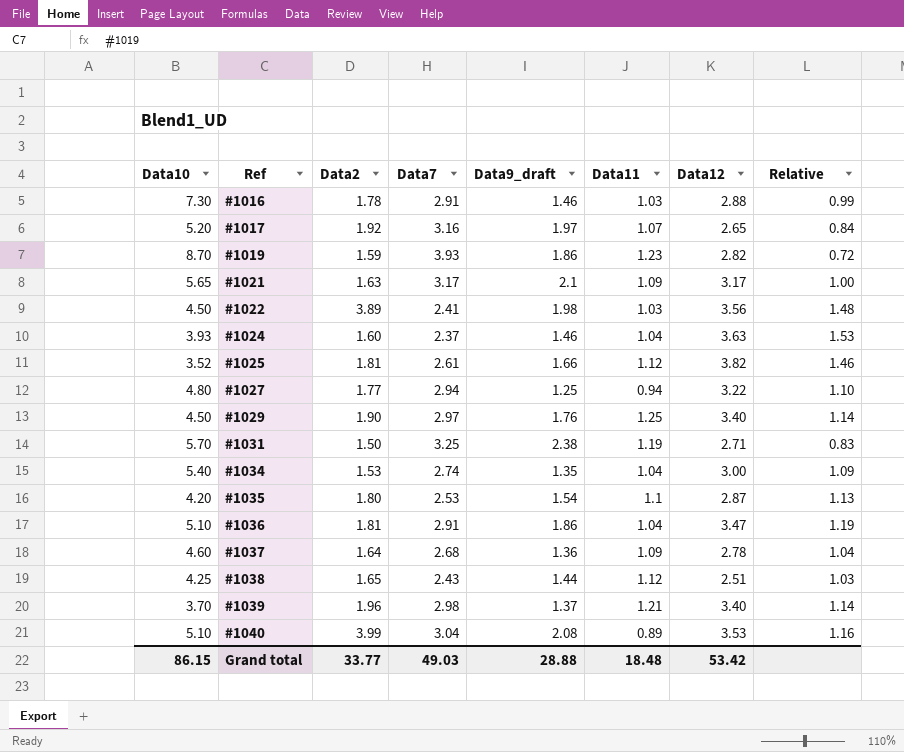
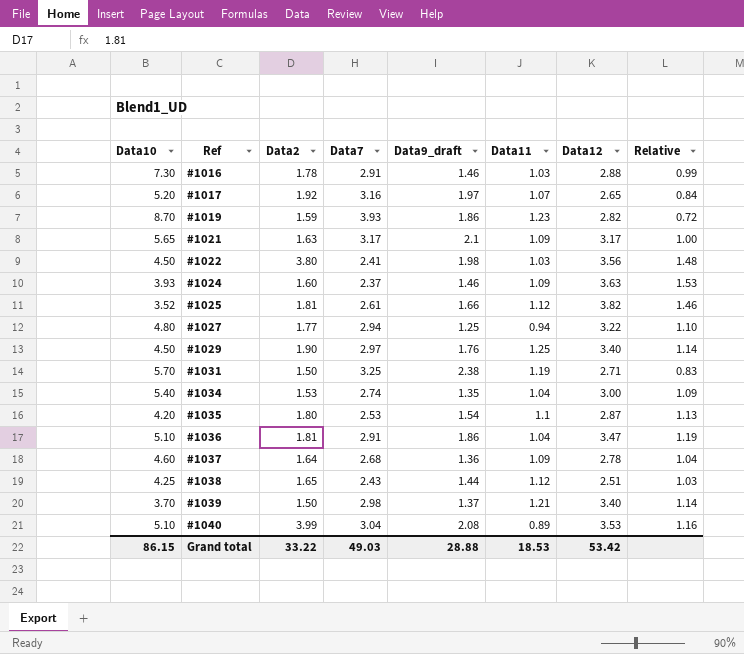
#1022 | Data2: 3.89 -> 3.80
#1024 | Data11: 1.04 -> 1.09
#1039 | Data2: 1.96 -> 1.50
Grand total | Data2: 33.77 -> 33.22
Grand total | Data11: 18.48 -> 18.53

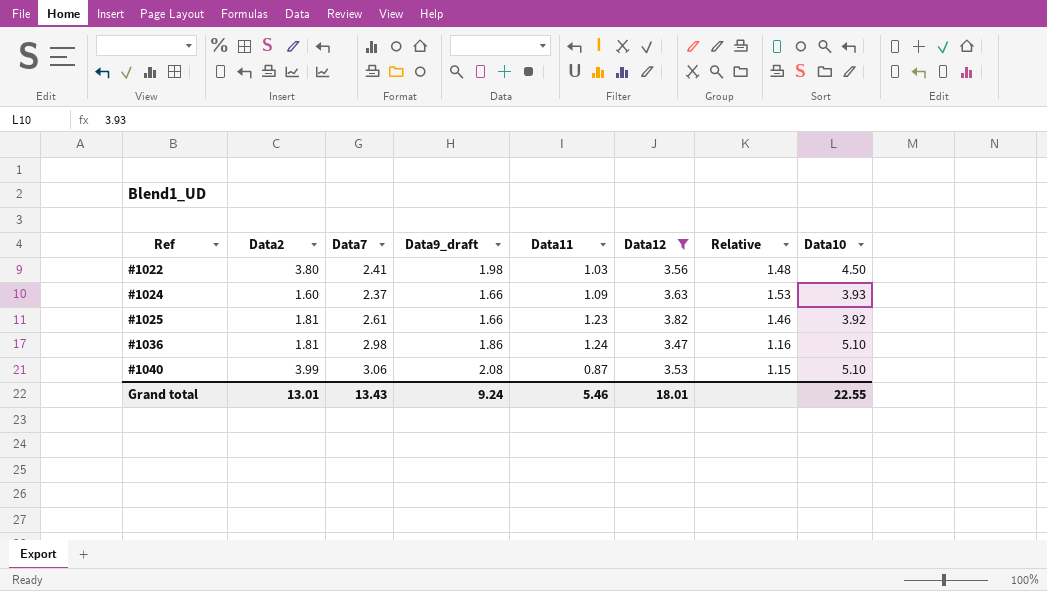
filter: none -> Data12 >= 3.47
column Data10 | position: 1 -> 8
#1024 | Data9_draft: 1.46 -> 1.66
#1025 | Data11: 1.12 -> 1.23
#1025 | Data10: 3.52 -> 3.92
#1036 | Data7: 2.91 -> 2.98
#1036 | Data11: 1.04 -> 1.24
#1036 | Relative: 1.19 -> 1.16
#1040 | Data7: 3.04 -> 3.06
#1040 | Data11: 0.89 -> 0.87
#1040 | Relative: 1.16 -> 1.15
Grand total | Data2: 33.22 -> 13.01
Grand total | Data7: 49.03 -> 13.43
Grand total | Data9_draft: 28.88 -> 9.24
Grand total | Data11: 18.53 -> 5.46
Grand total | Data12: 53.42 -> 18.01
Grand total | Data10: 86.15 -> 22.55

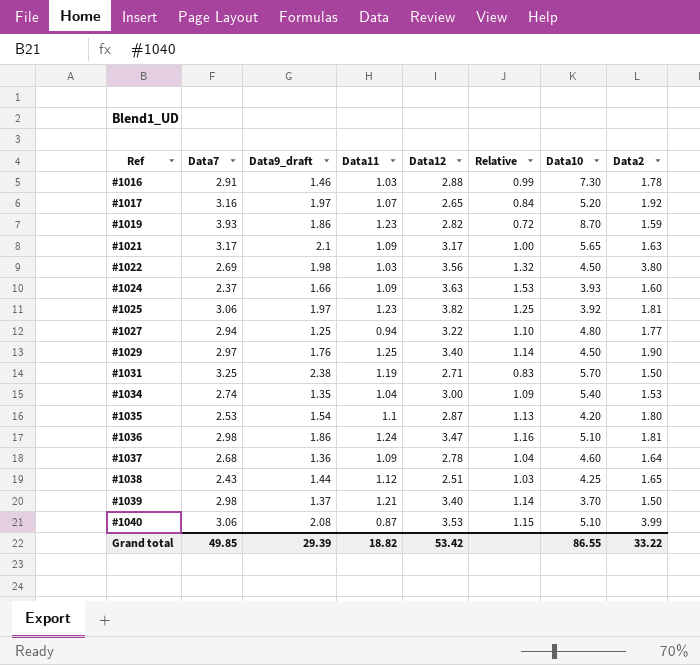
filter: Data12 >= 3.47 -> none
column Data2 | position: 2 -> 8
#1022 | Data7: 2.41 -> 2.69
#1022 | Relative: 1.48 -> 1.32
#1025 | Data7: 2.61 -> 3.06
#1025 | Data9_draft: 1.66 -> 1.97
#1025 | Relative: 1.46 -> 1.25
Grand total | Data7: 13.43 -> 49.85
Grand total | Data9_draft: 9.24 -> 29.39
Grand total | Data11: 5.46 -> 18.82
Grand total | Data12: 18.01 -> 53.42
Grand total | Data10: 22.55 -> 86.55
Grand total | Data2: 13.01 -> 33.22

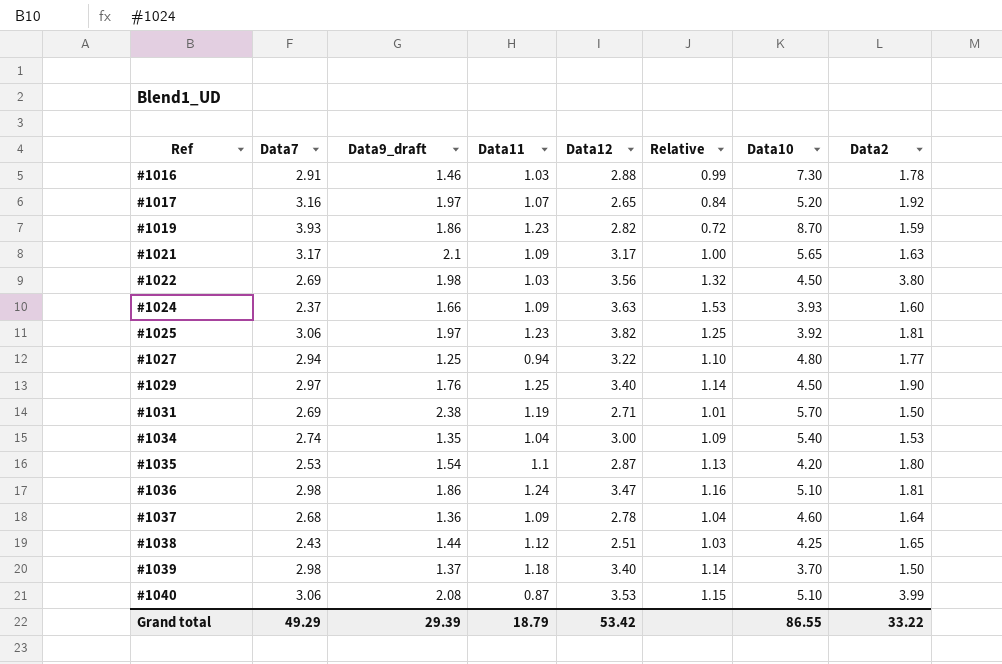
#1031 | Data7: 3.25 -> 2.69
#1031 | Relative: 0.83 -> 1.01
#1039 | Data11: 1.21 -> 1.18
Grand total | Data7: 49.85 -> 49.29
Grand total | Data11: 18.82 -> 18.79

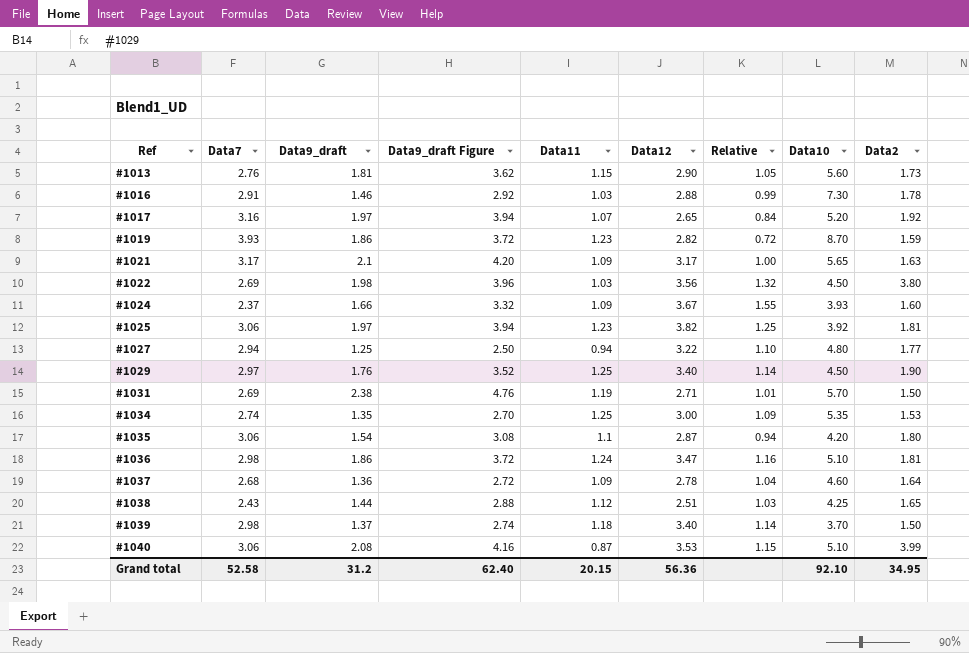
column Data9_draft Figure | formula: none -> [Data9_draft] * 2
row #1013: none -> 2.76 | 1.81 | 3.62 | 1.15 | 2.90 | 1.05 | 5.60 | 1.73
#1024 | Data12: 3.63 -> 3.67
#1024 | Relative: 1.53 -> 1.55
#1034 | Data11: 1.04 -> 1.25
#1034 | Data10: 5.40 -> 5.35
#1035 | Data7: 2.53 -> 3.06
#1035 | Relative: 1.13 -> 0.94
Grand total | Data7: 49.29 -> 52.58
Grand total | Data9_draft: 29.39 -> 31.2
Grand total | Data11: 18.79 -> 20.15
Grand total | Data12: 53.42 -> 56.36
Grand total | Data10: 86.55 -> 92.10
Grand total | Data2: 33.22 -> 34.95

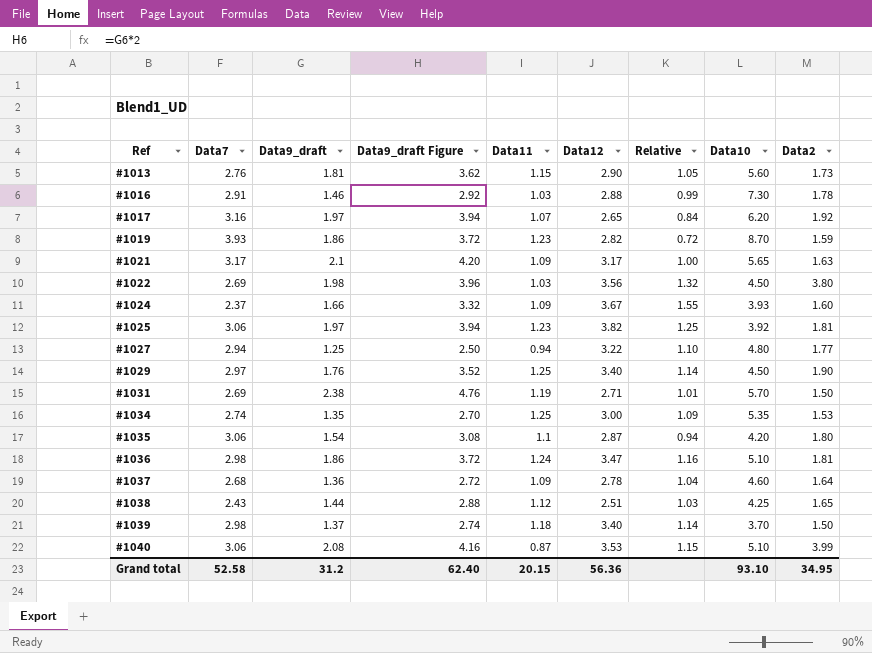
#1017 | Data10: 5.20 -> 6.20
Grand total | Data10: 92.10 -> 93.10

